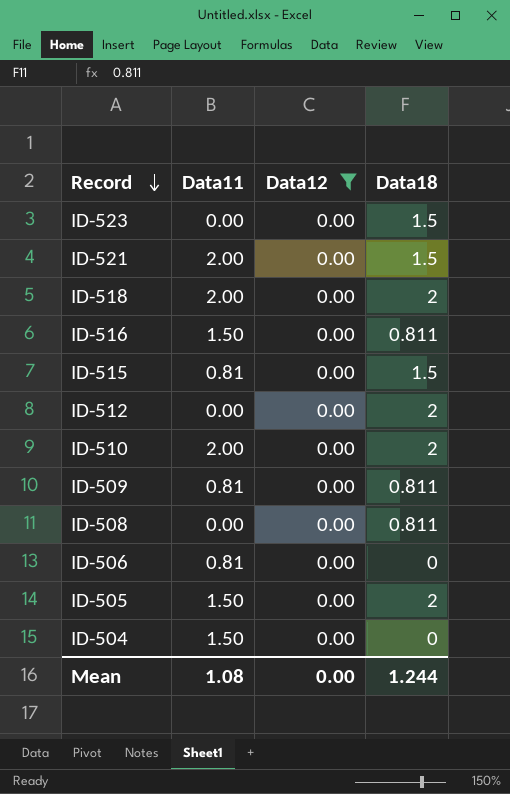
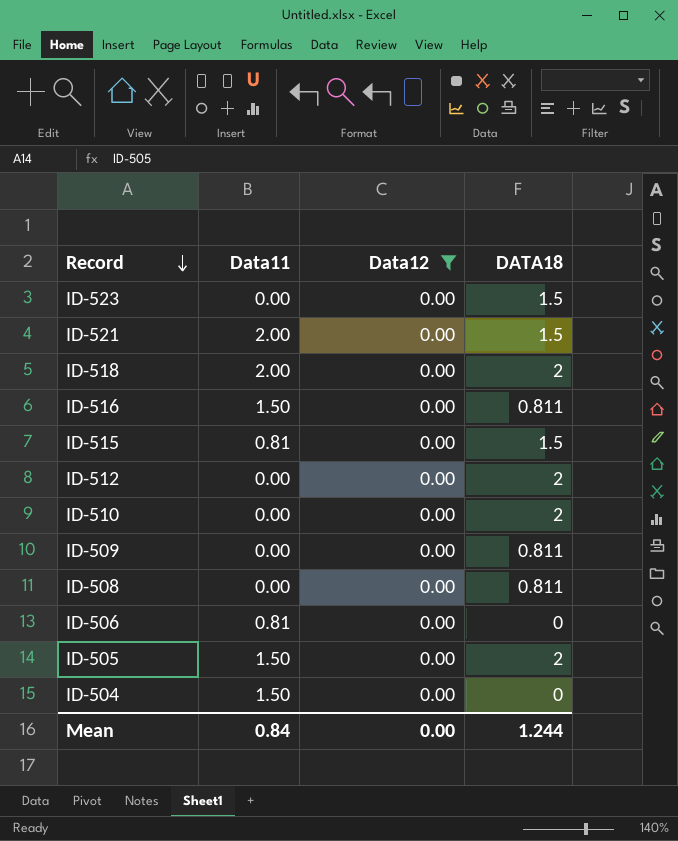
column name: Data18 -> DATA18
ID-510 | Data11: 2.00 -> 0.00
ID-509 | Data11: 0.81 -> 0.00
Mean | Data11: 1.08 -> 0.84

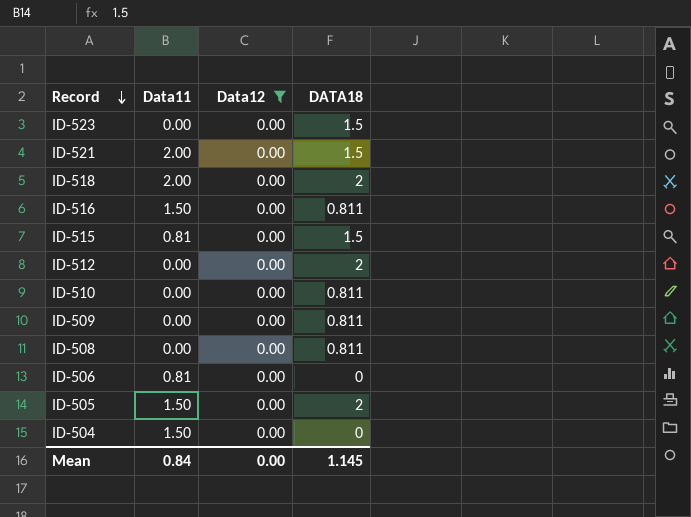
ID-510 | DATA18: 2 -> 0.811
Mean | DATA18: 1.244 -> 1.145

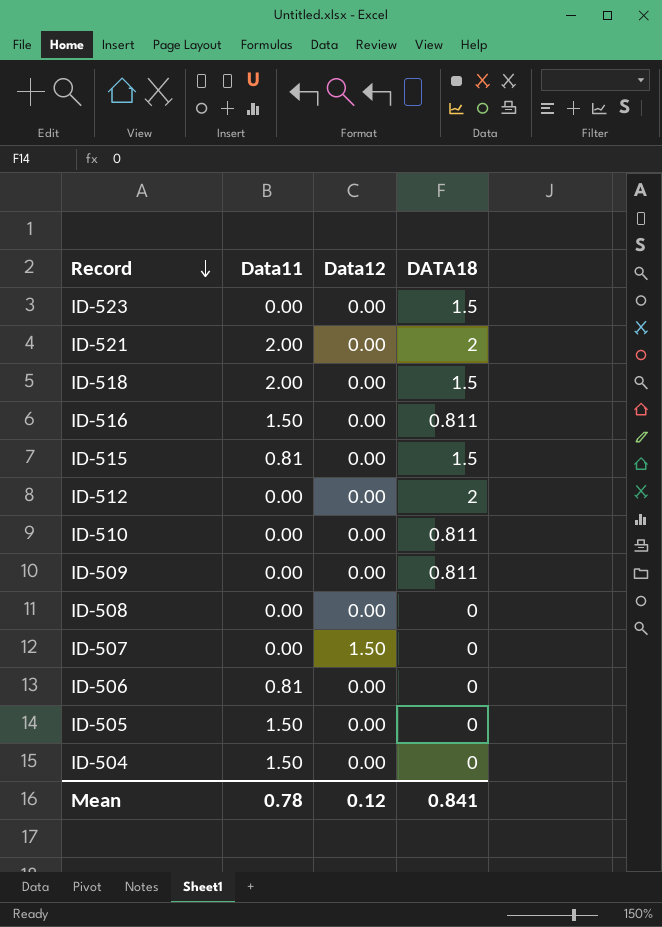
filter: Data12 = 0.00 -> none
ID-521 | DATA18: 1.5 -> 2
ID-518 | DATA18: 2 -> 1.5
ID-508 | DATA18: 0.811 -> 0
ID-505 | DATA18: 2 -> 0
Mean | Data11: 0.84 -> 0.78
Mean | Data12: 0.00 -> 0.12
Mean | DATA18: 1.145 -> 0.841

